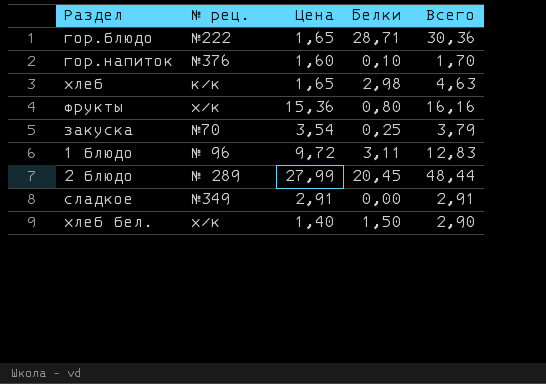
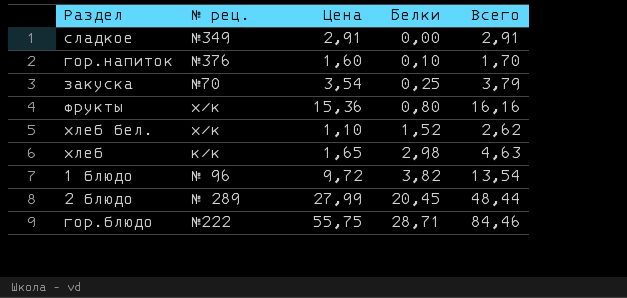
row order: none -> Белки ascending
хлеб бел. | Цена: 1,40 -> 1,10
хлеб бел. | Белки: 1,50 -> 1,52
хлеб бел. | Всего: 2,90 -> 2,62
1 блюдо | Белки: 3,11 -> 3,82
1 блюдо | Всего: 12,83 -> 13,54
гор.блюдо | Цена: 1,65 -> 55,75
гор.блюдо | Всего: 30,36 -> 84,46

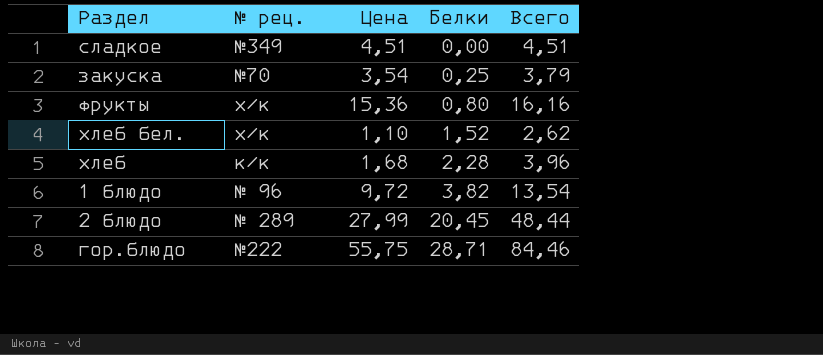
row гор.напиток: №376 | 1,60 | 0,10 | 1,70 -> none
сладкое | Цена: 2,91 -> 4,51
сладкое | Всего: 2,91 -> 4,51
хлеб | Цена: 1,65 -> 1,68
хлеб | Белки: 2,98 -> 2,28
хлеб | Всего: 4,63 -> 3,96

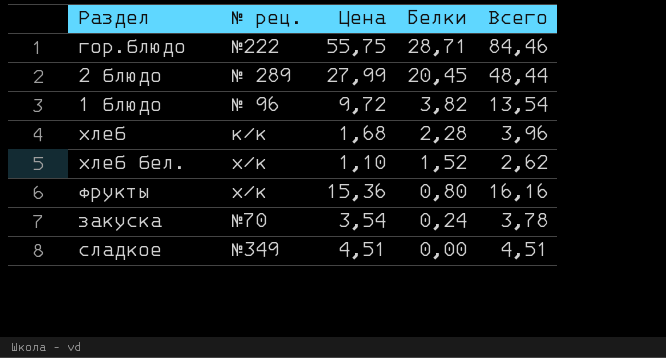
row order: Белки ascending -> Белки descending
закуска | Белки: 0,25 -> 0,24
закуска | Всего: 3,79 -> 3,78

